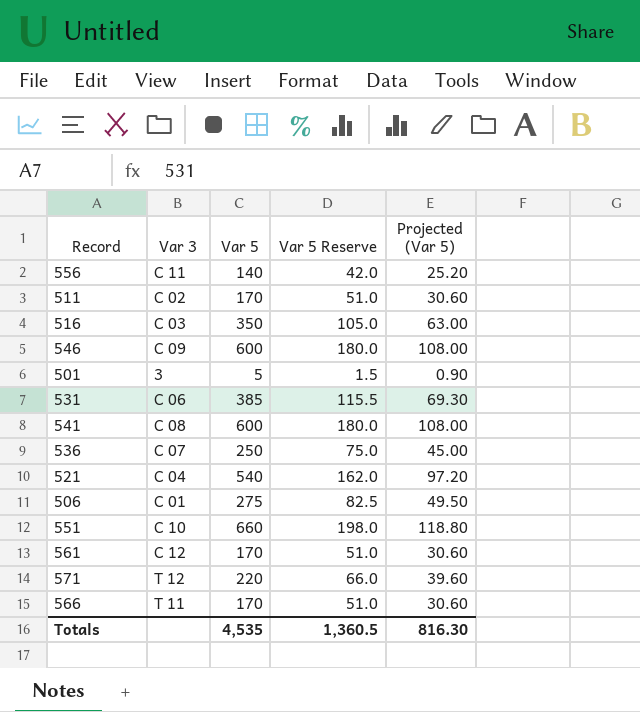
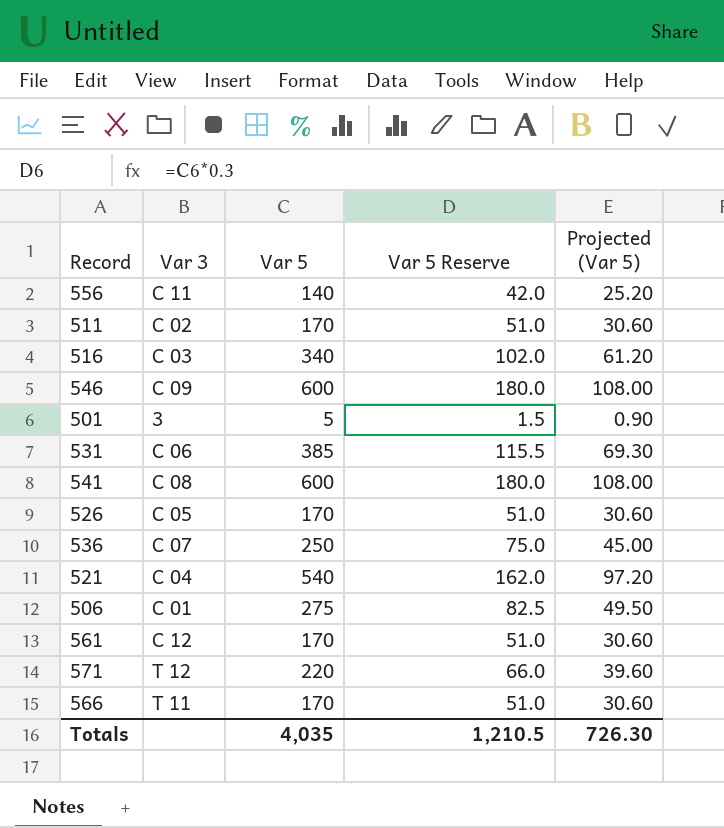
row 551: С 10 | 660 | 198.0 | 118.80 -> none
516 | Var 5: 350 -> 340
516 | Var 5 Reserve: 105.0 -> 102.0
516 | Projected (Var 5): 63.00 -> 61.20
row 526: none -> С 05 | 170 | 51.0 | 30.60
Totals | Var 5: 4,535 -> 4,035
Totals | Var 5 Reserve: 1,360.5 -> 1,210.5
Totals | Projected (Var 5): 816.30 -> 726.30

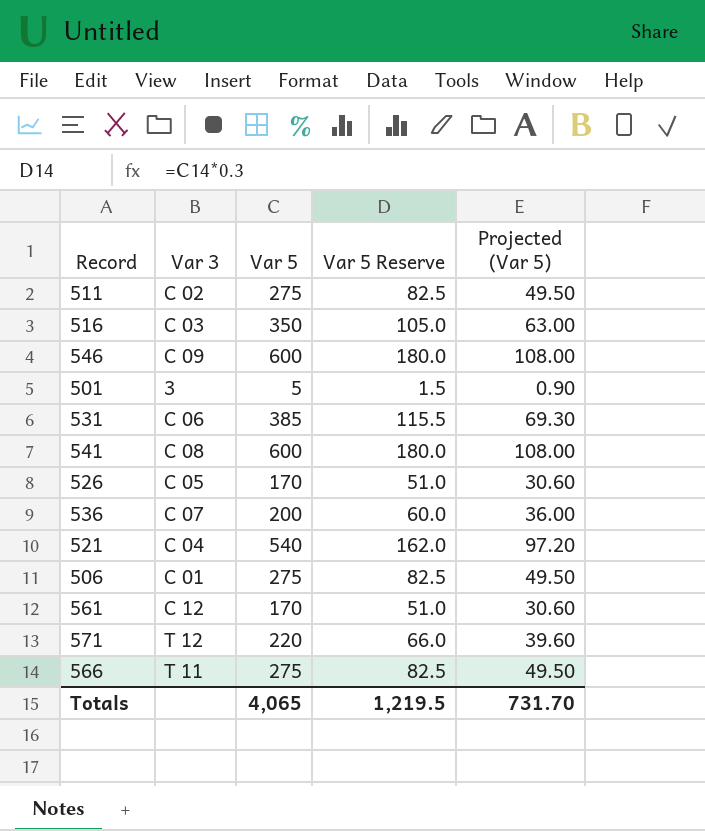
row 556: С 11 | 140 | 42.0 | 25.20 -> none
511 | Var 5: 170 -> 275
511 | Var 5 Reserve: 51.0 -> 82.5
511 | Projected (Var 5): 30.60 -> 49.50
516 | Var 5: 340 -> 350
516 | Var 5 Reserve: 102.0 -> 105.0
516 | Projected (Var 5): 61.20 -> 63.00
536 | Var 5: 250 -> 200
536 | Var 5 Reserve: 75.0 -> 60.0
536 | Projected (Var 5): 45.00 -> 36.00
566 | Var 5: 170 -> 275
566 | Var 5 Reserve: 51.0 -> 82.5
566 | Projected (Var 5): 30.60 -> 49.50
Totals | Var 5: 4,035 -> 4,065
Totals | Var 5 Reserve: 1,210.5 -> 1,219.5
Totals | Projected (Var 5): 726.30 -> 731.70

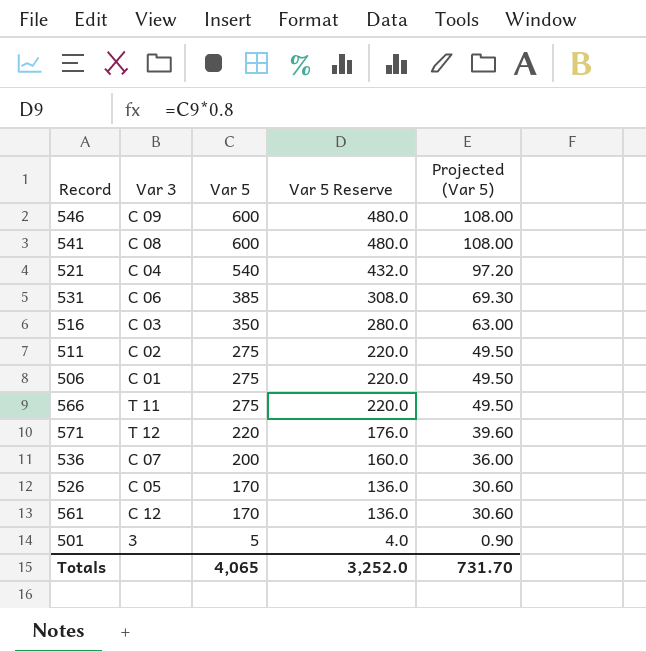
row order: none -> Var 5 descending
column Var 5 Reserve | formula: [Var 5] * 0.3 -> [Var 5] * 0.8
Totals | Var 5 Reserve: 1,219.5 -> 3,252.0

